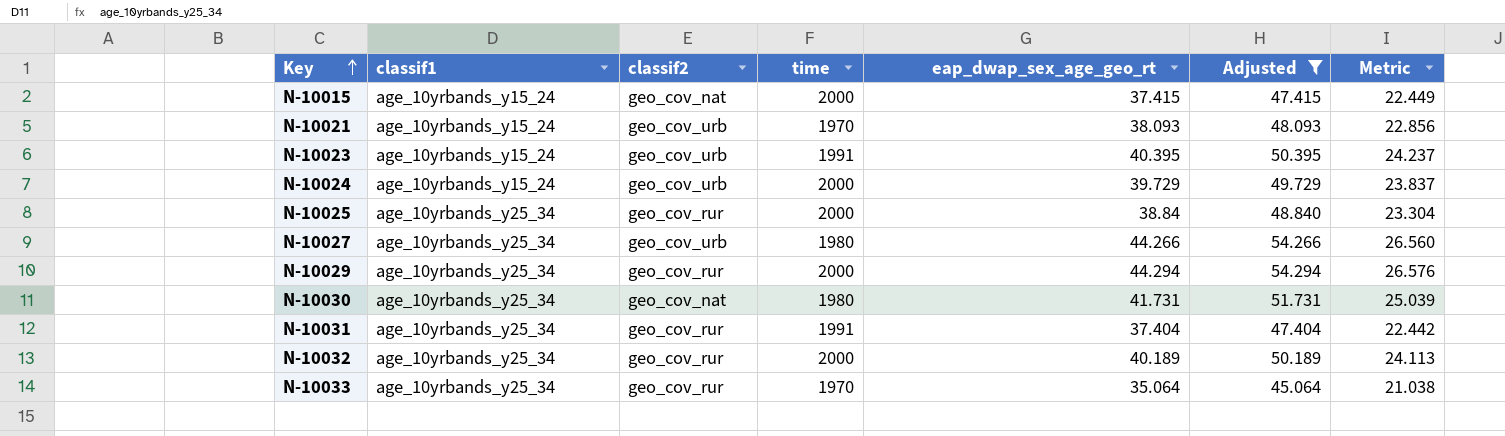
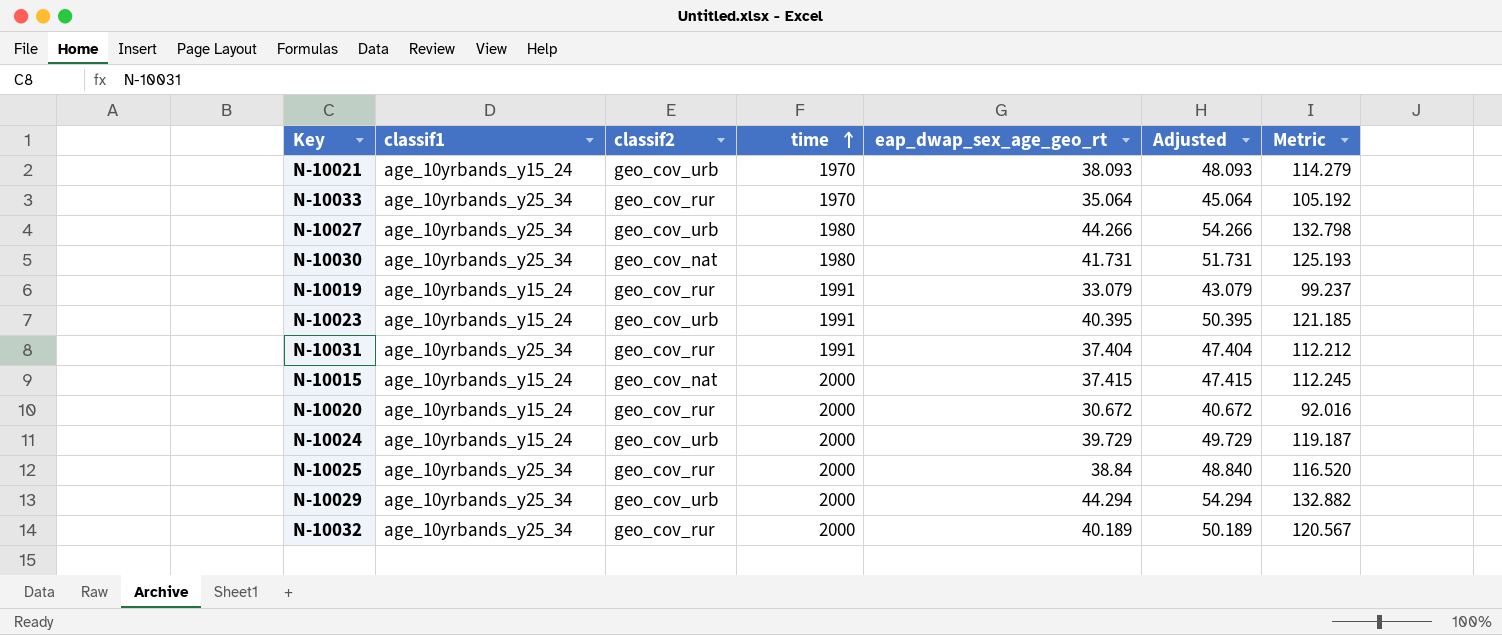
filter: Adjusted >= 45.064 -> none
row order: Key ascending -> time ascending
column Metric | formula: [eap_dwap_sex_age_geo_rt] * 0.6 -> [eap_dwap_sex_age_geo_rt] * 3
N-10029 | classif2: geo_cov_rur -> geo_cov_urb

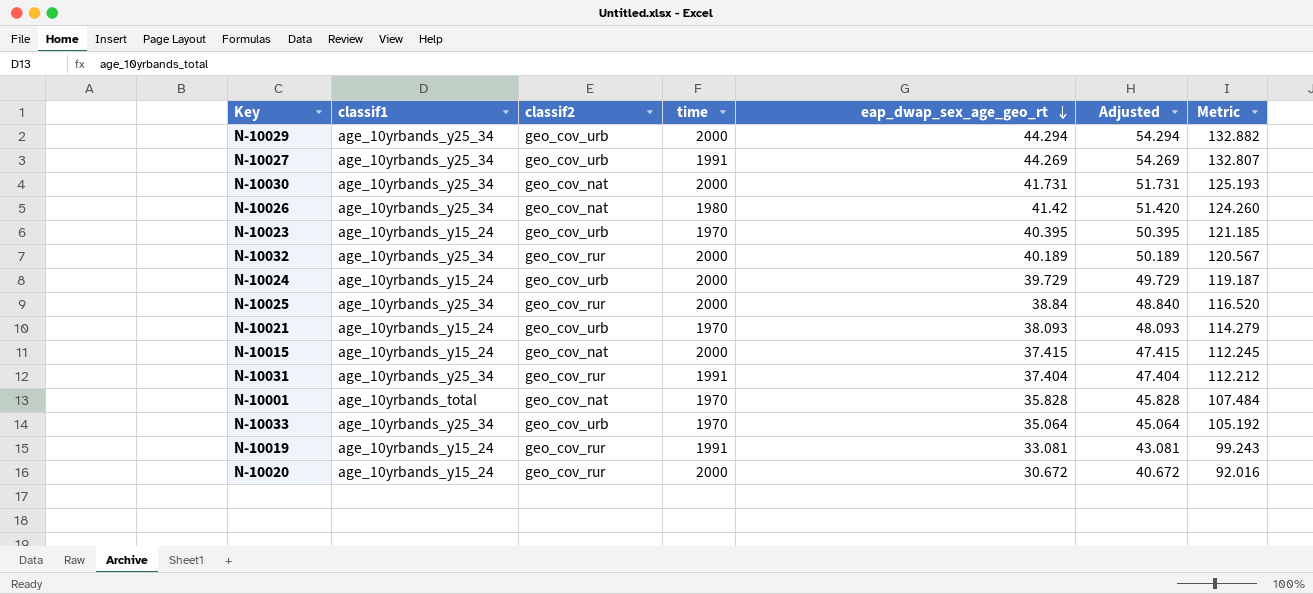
row order: time ascending -> eap_dwap_sex_age_geo_rt descending
N-10027 | time: 1980 -> 1991
N-10027 | eap_dwap_sex_age_geo_rt: 44.266 -> 44.269
N-10027 | Adjusted: 54.266 -> 54.269
N-10027 | Metric: 132.798 -> 132.807
N-10030 | time: 1980 -> 2000
row N-10026: none -> age_10yrbands_y25_34 | geo_cov_nat | 1980 | 41.42 | 51.420 | 124.260
N-10023 | time: 1991 -> 1970
row N-10001: none -> age_10yrbands_total | geo_cov_nat | 1970 | 35.828 | 45.828 | 107.484
N-10033 | classif2: geo_cov_rur -> geo_cov_urb
N-10019 | eap_dwap_sex_age_geo_rt: 33.079 -> 33.081
N-10019 | Adjusted: 43.079 -> 43.081
N-10019 | Metric: 99.237 -> 99.243

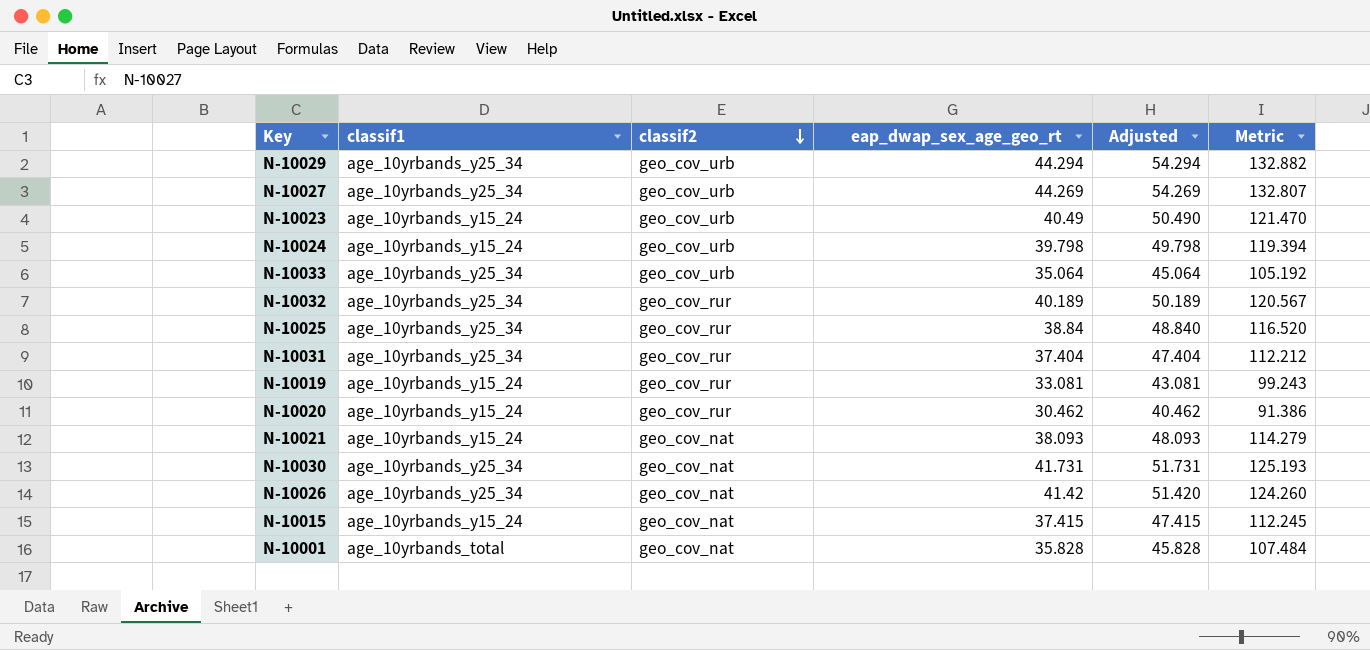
row order: eap_dwap_sex_age_geo_rt descending -> classif2 descending
column time | position: 4 -> none
N-10023 | eap_dwap_sex_age_geo_rt: 40.395 -> 40.49
N-10023 | Adjusted: 50.395 -> 50.490
N-10023 | Metric: 121.185 -> 121.470
N-10024 | eap_dwap_sex_age_geo_rt: 39.729 -> 39.798
N-10024 | Adjusted: 49.729 -> 49.798
N-10024 | Metric: 119.187 -> 119.394
N-10020 | eap_dwap_sex_age_geo_rt: 30.672 -> 30.462
N-10020 | Adjusted: 40.672 -> 40.462
N-10020 | Metric: 92.016 -> 91.386
N-10021 | classif2: geo_cov_urb -> geo_cov_nat

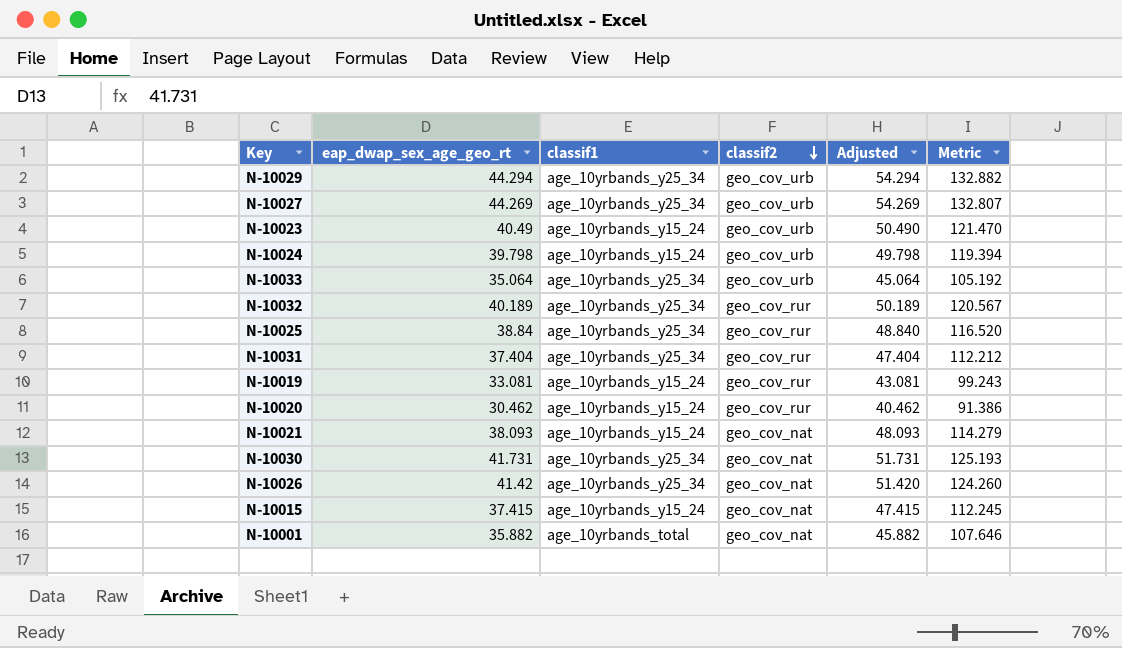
column eap_dwap_sex_age_geo_rt | position: 4 -> 2
N-10001 | eap_dwap_sex_age_geo_rt: 35.828 -> 35.882
N-10001 | Adjusted: 45.828 -> 45.882
N-10001 | Metric: 107.484 -> 107.646

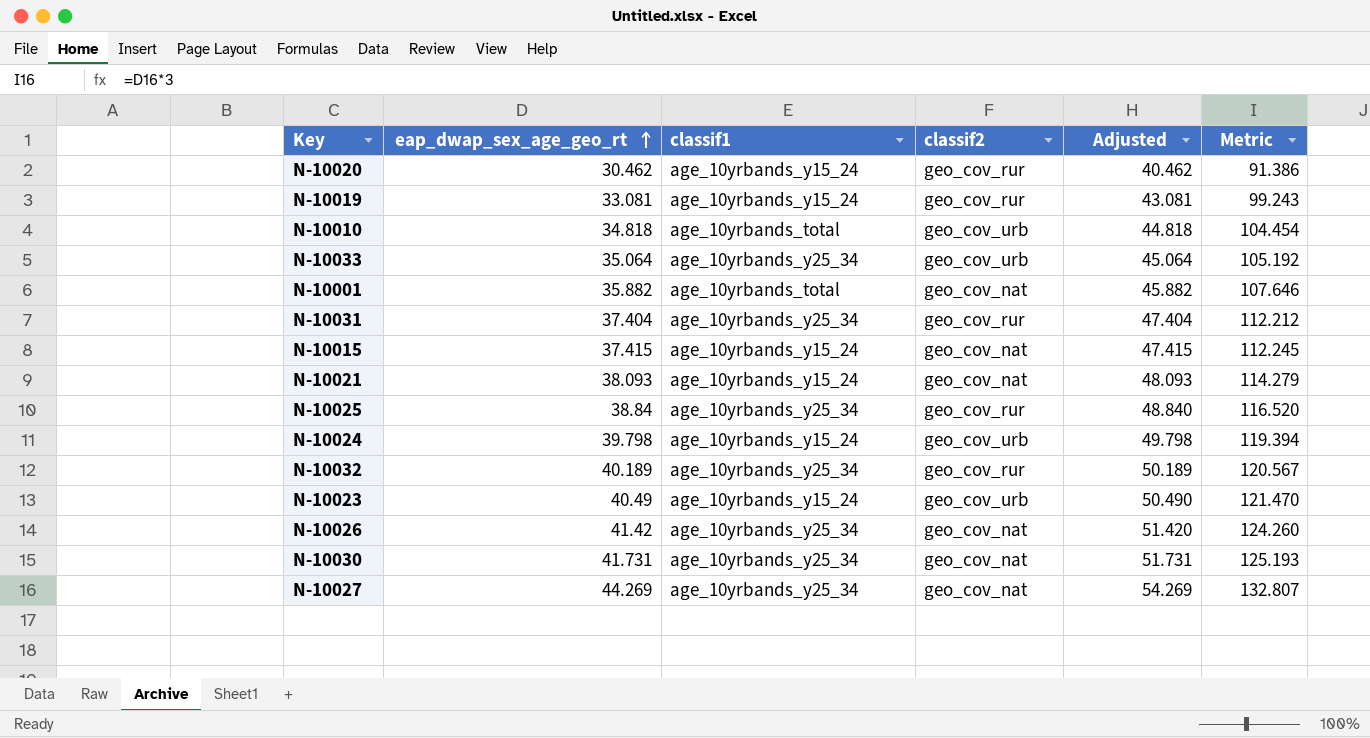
row order: classif2 descending -> eap_dwap_sex_age_geo_rt ascending
row N-10029: 44.294 | age_10yrbands_y25_34 | geo_cov_urb | 54.294 | 132.882 -> none
row N-10010: none -> 34.818 | age_10yrbands_total | geo_cov_urb | 44.818 | 104.454
N-10027 | classif2: geo_cov_urb -> geo_cov_nat

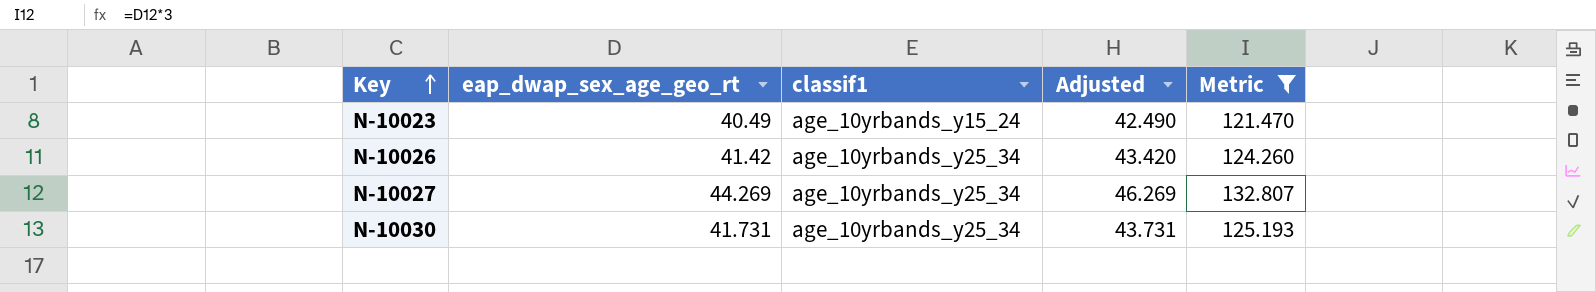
filter: none -> Metric >= 121.470
row order: eap_dwap_sex_age_geo_rt ascending -> Key ascending
column classif2 | position: 4 -> none
column Adjusted | formula: [eap_dwap_sex_age_geo_rt] + 10 -> [eap_dwap_sex_age_geo_rt] + 2

